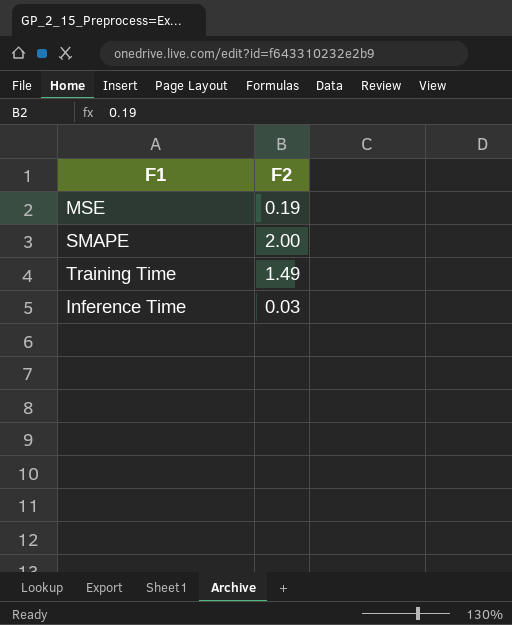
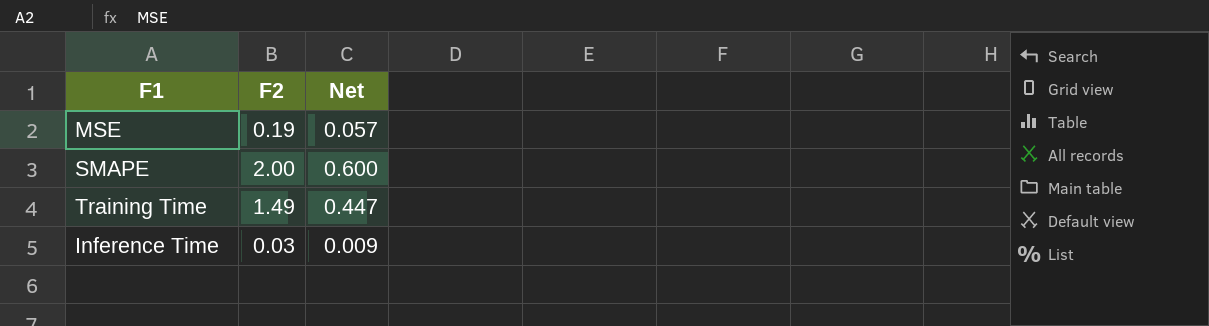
column Net | formula: none -> [F2] * 0.3

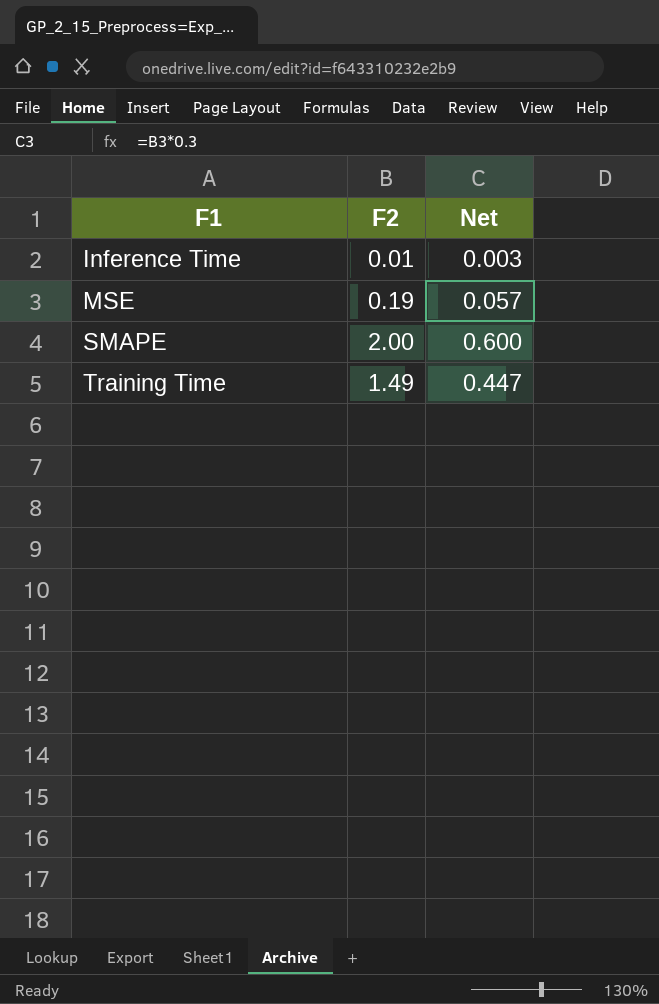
row order: none -> F1 ascending
Inference Time | F2: 0.03 -> 0.01
Inference Time | Net: 0.009 -> 0.003

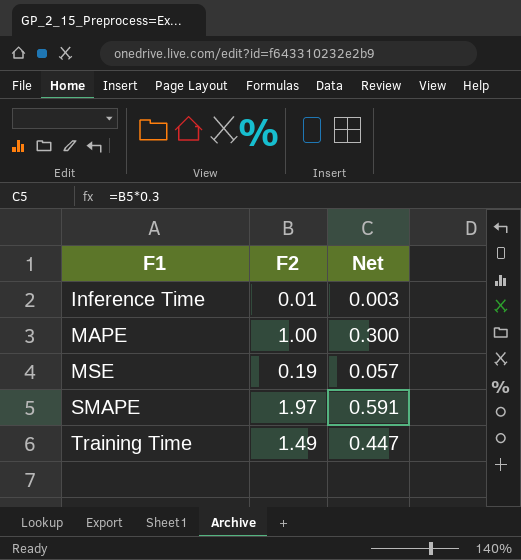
row MAPE: none -> 1.00 | 0.300
SMAPE | F2: 2.00 -> 1.97
SMAPE | Net: 0.600 -> 0.591

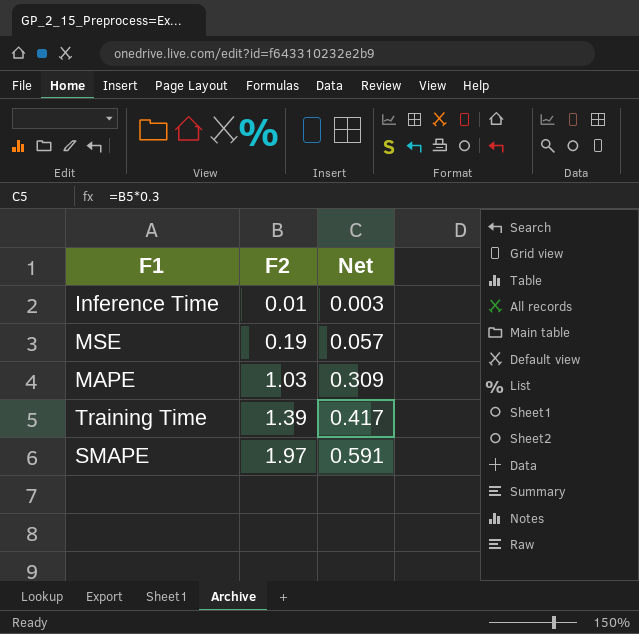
row order: F1 ascending -> F2 ascending
MAPE | F2: 1.00 -> 1.03
MAPE | Net: 0.300 -> 0.309
Training Time | F2: 1.49 -> 1.39
Training Time | Net: 0.447 -> 0.417

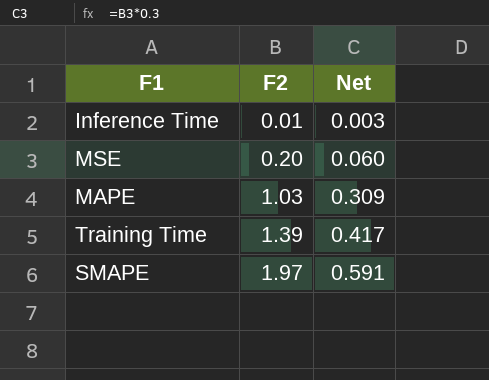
MSE | F2: 0.19 -> 0.20
MSE | Net: 0.057 -> 0.060

